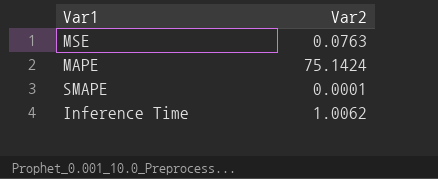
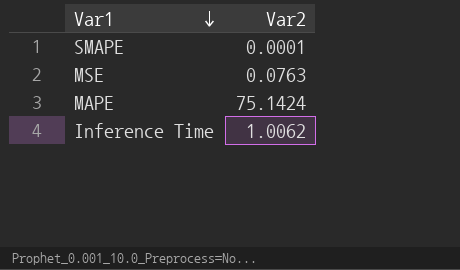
row order: none -> Var1 descending

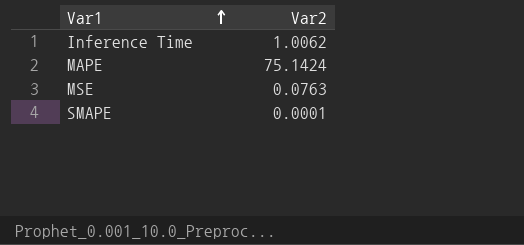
row order: Var1 descending -> Var1 ascending

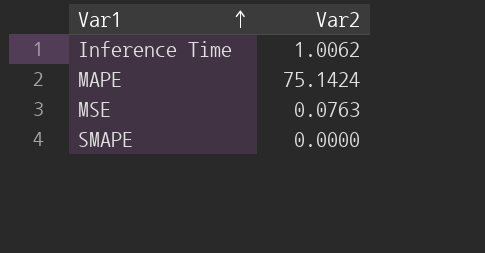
SMAPE | Var2: 0.0001 -> 0.0000

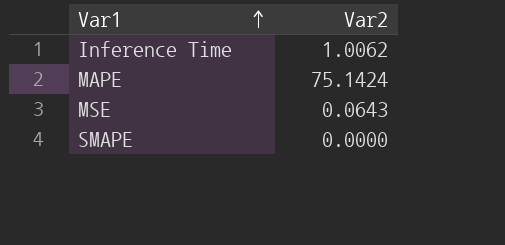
MSE | Var2: 0.0763 -> 0.0643

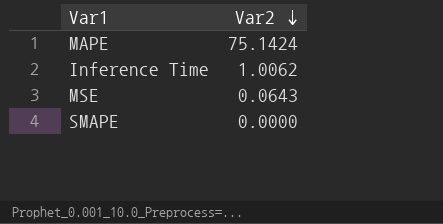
row order: Var1 ascending -> Var2 descending

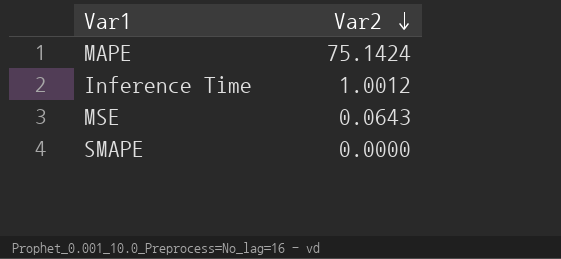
Inference Time | Var2: 1.0062 -> 1.0012

